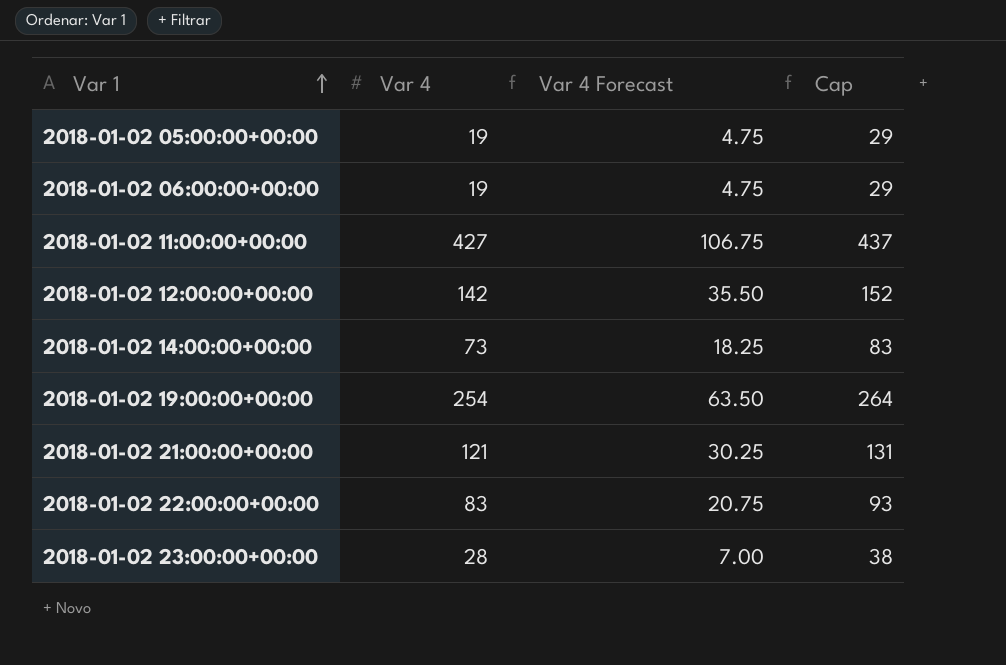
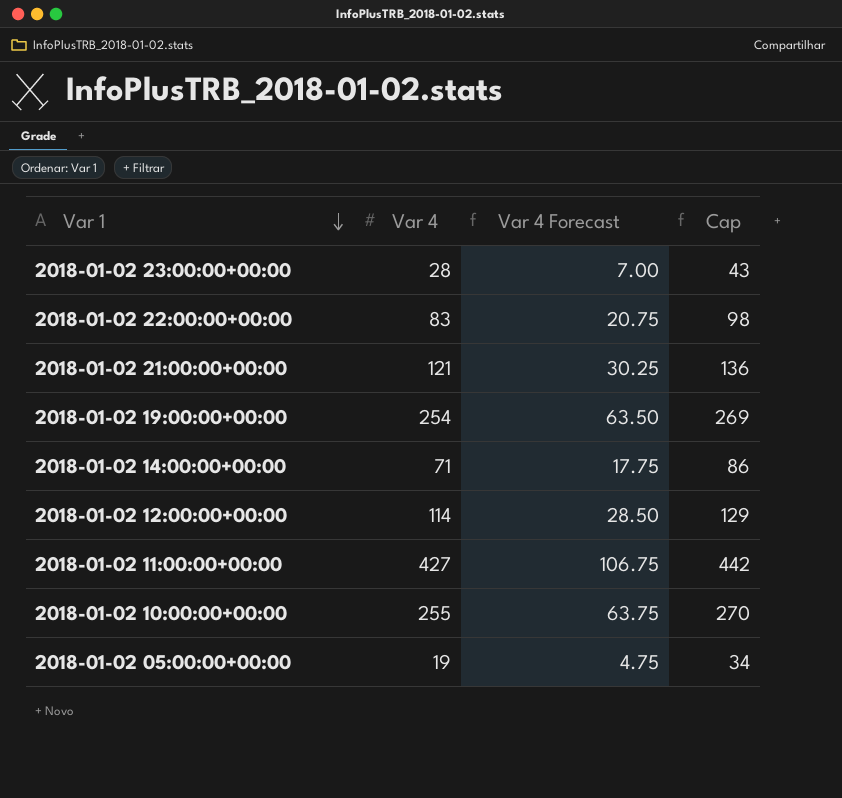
row order: Var 1 ascending -> Var 1 descending
column Cap | formula: [Var 4] + 10 -> [Var 4] + 15
row 2018-01-02 06:00:00+00:00: 19 | 4.75 | 29 -> none
2018-01-02 14:00:00+00:00 | Var 4: 73 -> 71
2018-01-02 14:00:00+00:00 | Var 4 Forecast: 18.25 -> 17.75
2018-01-02 12:00:00+00:00 | Var 4: 142 -> 114
2018-01-02 12:00:00+00:00 | Var 4 Forecast: 35.50 -> 28.50
row 2018-01-02 10:00:00+00:00: none -> 255 | 63.75 | 270

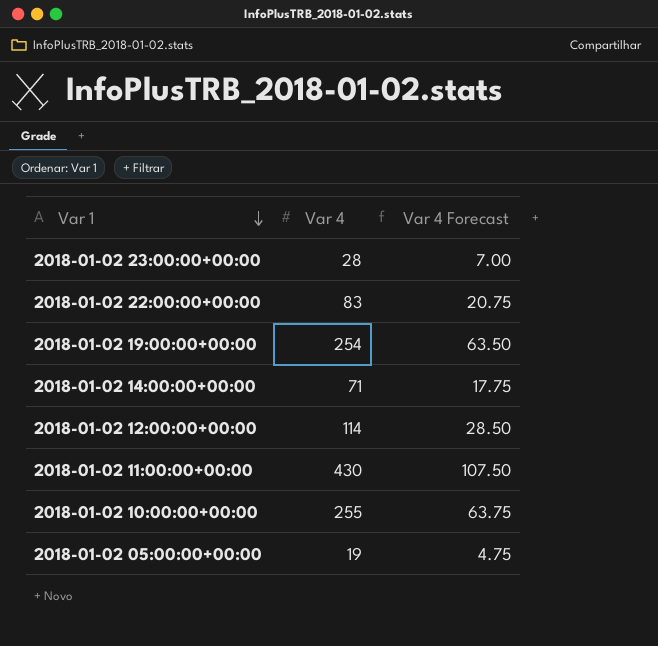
column Cap | formula: [Var 4] + 15 -> none
row 2018-01-02 21:00:00+00:00: 121 | 30.25 | 136 -> none
2018-01-02 11:00:00+00:00 | Var 4: 427 -> 430
2018-01-02 11:00:00+00:00 | Var 4 Forecast: 106.75 -> 107.50

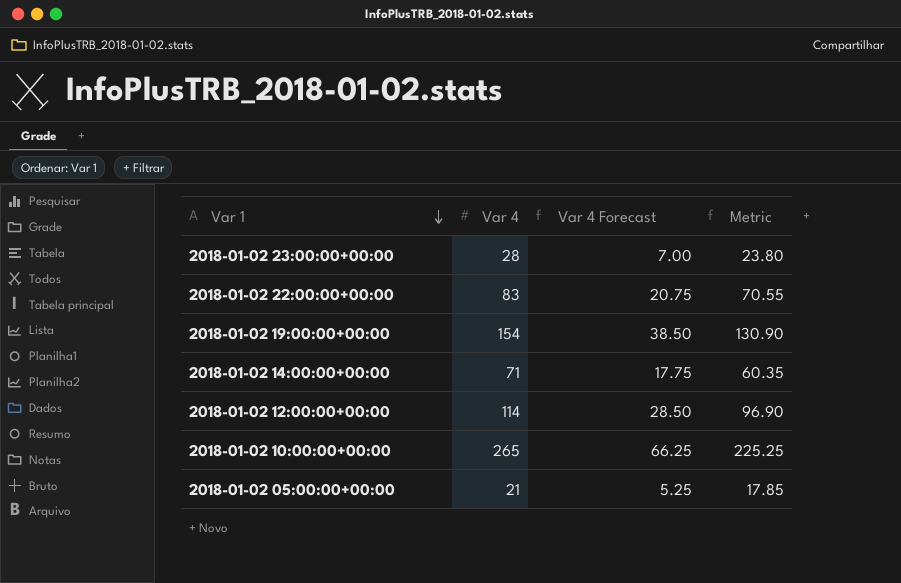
column Metric | formula: none -> [Var 4] * 0.85
row 2018-01-02 11:00:00+00:00: 430 | 107.50 -> none
2018-01-02 19:00:00+00:00 | Var 4: 254 -> 154
2018-01-02 19:00:00+00:00 | Var 4 Forecast: 63.50 -> 38.50
2018-01-02 10:00:00+00:00 | Var 4: 255 -> 265
2018-01-02 10:00:00+00:00 | Var 4 Forecast: 63.75 -> 66.25
2018-01-02 05:00:00+00:00 | Var 4: 19 -> 21
2018-01-02 05:00:00+00:00 | Var 4 Forecast: 4.75 -> 5.25

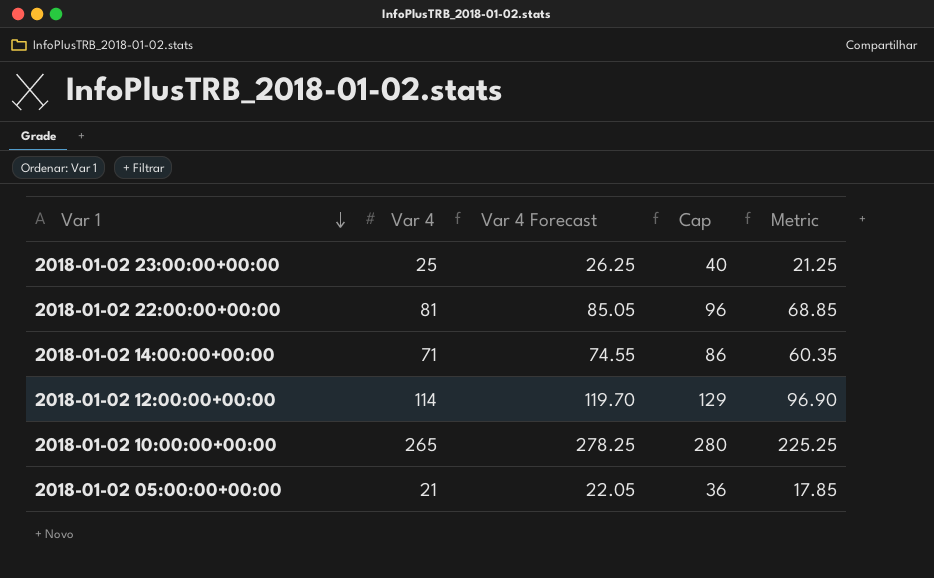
column Var 4 Forecast | formula: [Var 4] * 0.25 -> [Var 4] * 1.05
column Cap | formula: none -> [Var 4] + 15
row 2018-01-02 19:00:00+00:00: 154 | 38.50 | 130.90 -> none
2018-01-02 23:00:00+00:00 | Var 4: 28 -> 25
2018-01-02 23:00:00+00:00 | Metric: 23.80 -> 21.25
2018-01-02 22:00:00+00:00 | Var 4: 83 -> 81
2018-01-02 22:00:00+00:00 | Metric: 70.55 -> 68.85

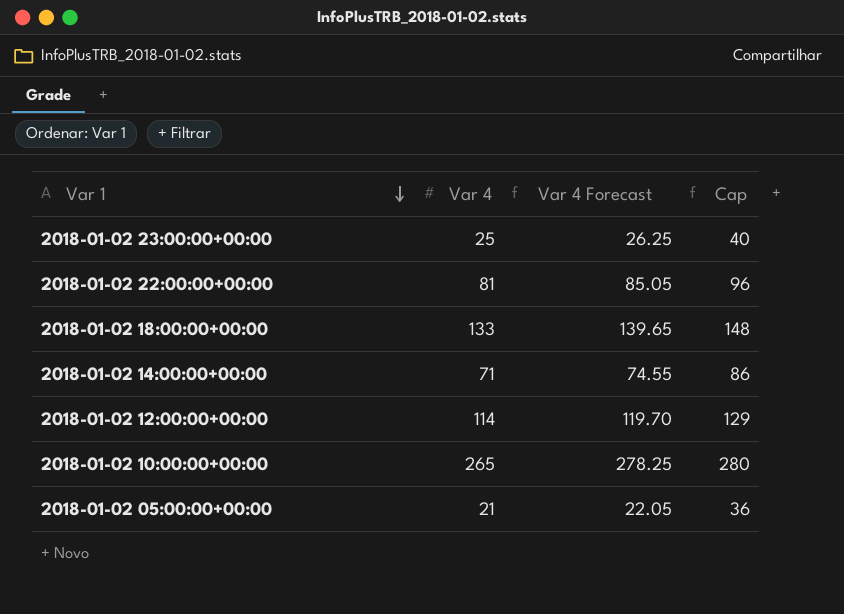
column Metric | formula: [Var 4] * 0.85 -> none
row 2018-01-02 18:00:00+00:00: none -> 133 | 139.65 | 148

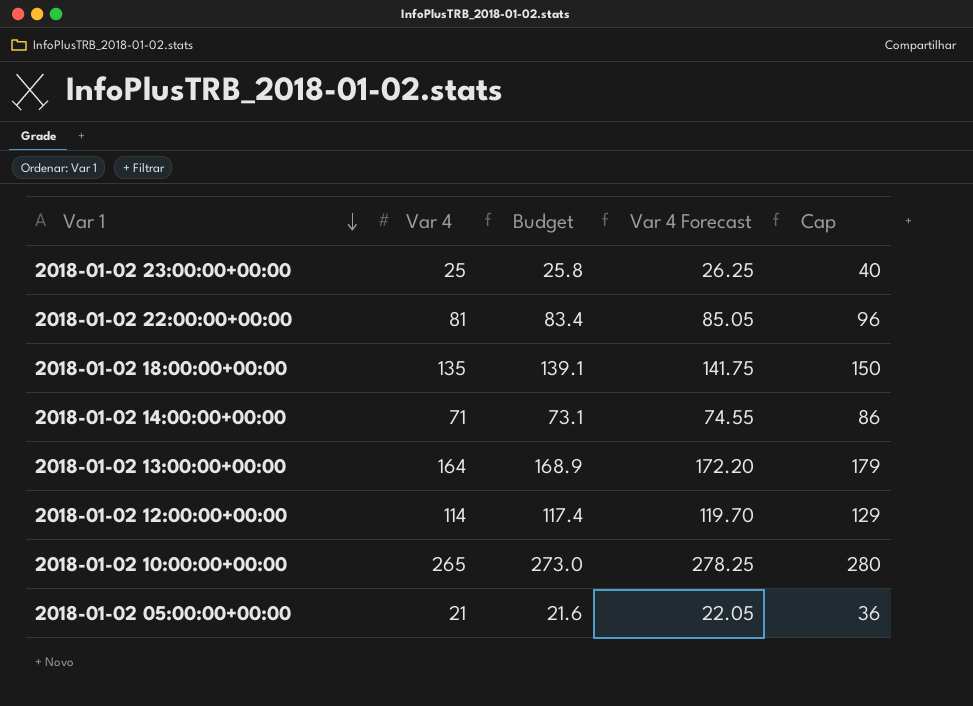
column Budget | formula: none -> [Var 4] * 1.03
2018-01-02 18:00:00+00:00 | Var 4: 133 -> 135
2018-01-02 18:00:00+00:00 | Var 4 Forecast: 139.65 -> 141.75
2018-01-02 18:00:00+00:00 | Cap: 148 -> 150
row 2018-01-02 13:00:00+00:00: none -> 164 | 168.9 | 172.20 | 179

